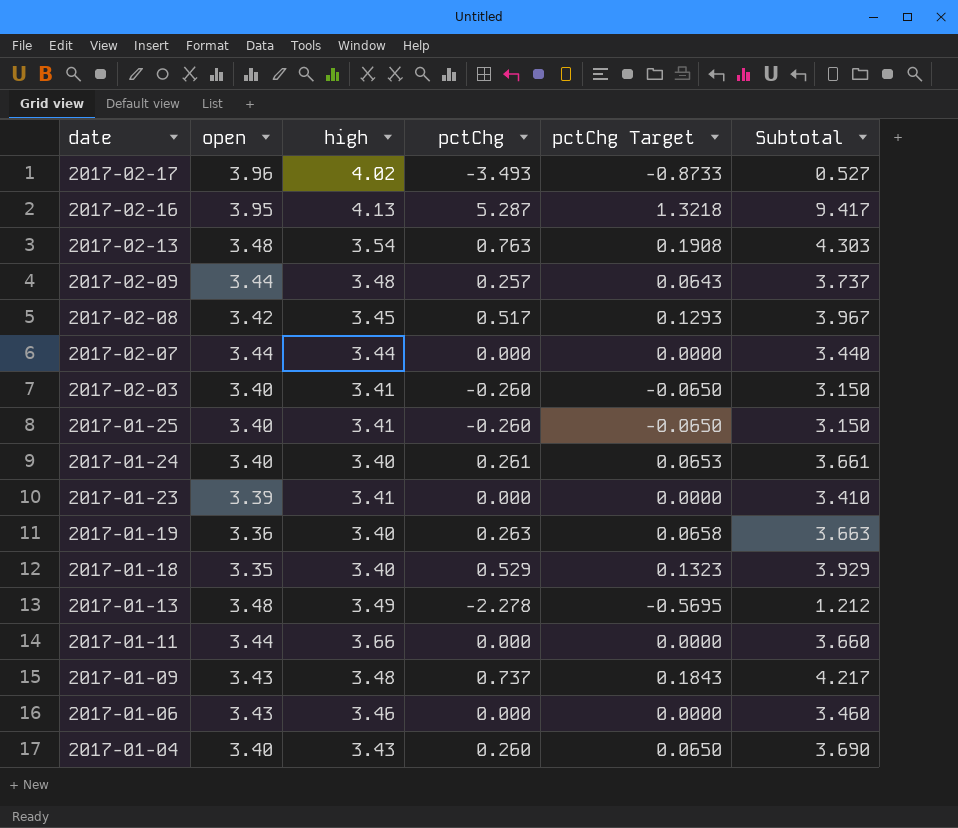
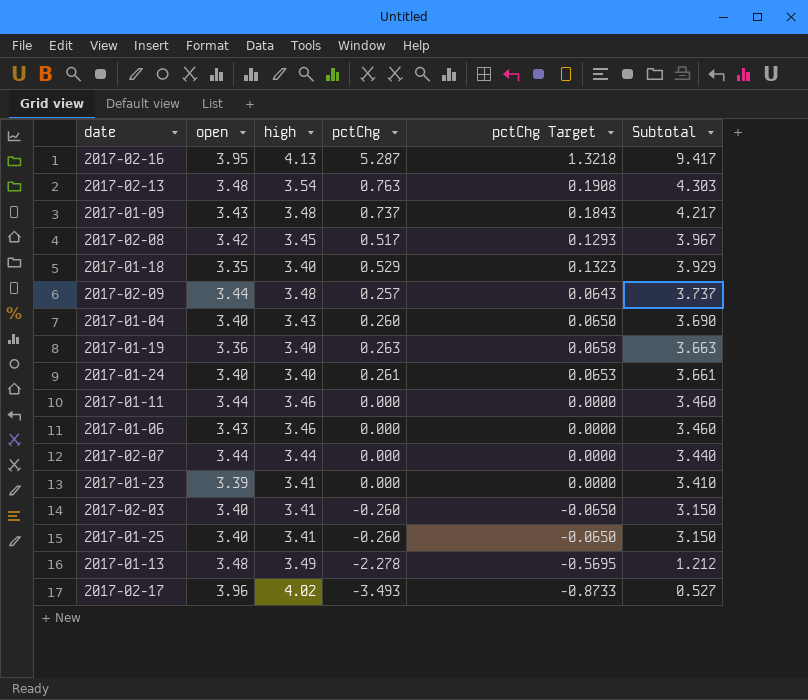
row order: date descending -> Subtotal descending
2017-01-11 | high: 3.66 -> 3.46
2017-01-11 | Subtotal: 3.660 -> 3.460

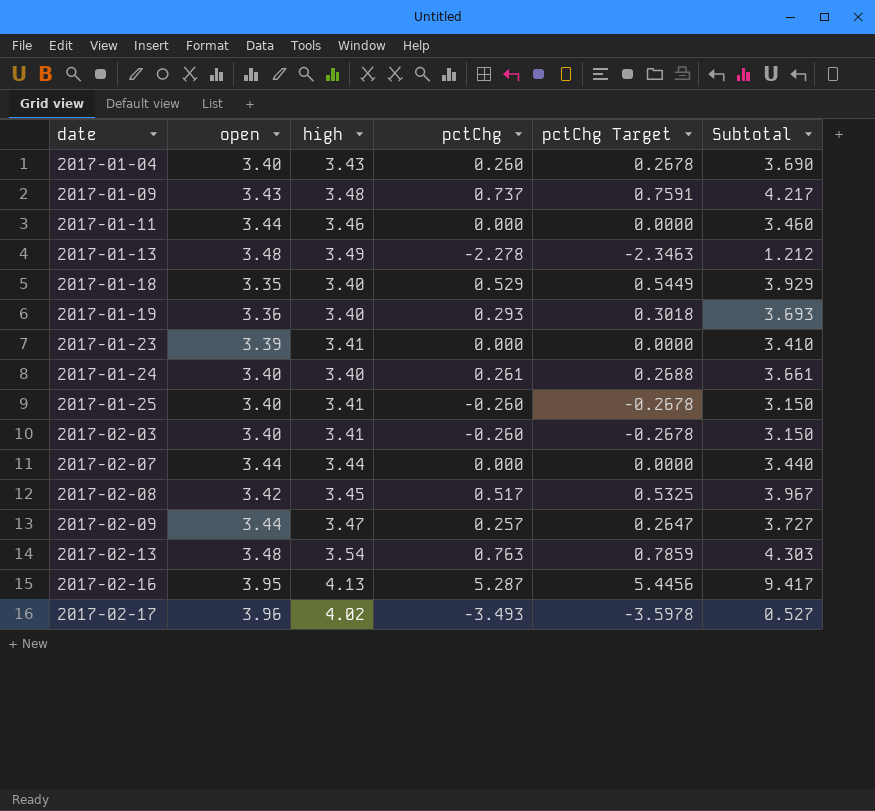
row order: Subtotal descending -> date ascending
column pctChg Target | formula: [pctChg] * 0.25 -> [pctChg] * 1.03
row 2017-01-06: 3.43 | 3.46 | 0.000 | 0.0000 | 3.460 -> none
2017-01-19 | pctChg: 0.263 -> 0.293
2017-01-19 | Subtotal: 3.663 -> 3.693
2017-02-09 | high: 3.48 -> 3.47
2017-02-09 | Subtotal: 3.737 -> 3.727

